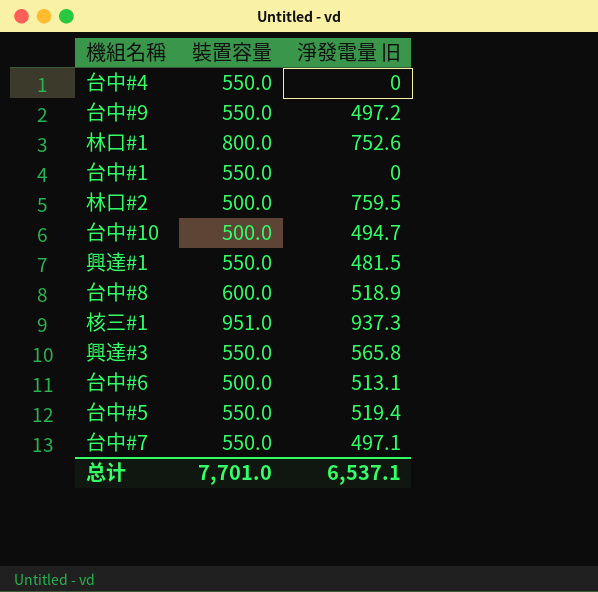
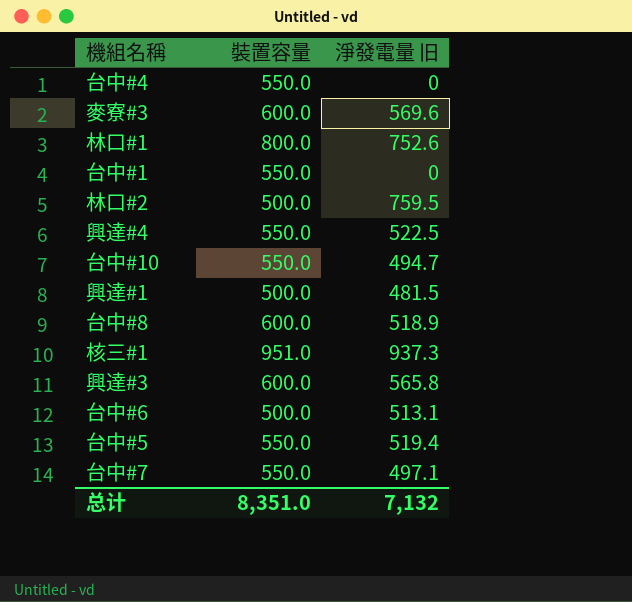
row 台中#9: 550.0 | 497.2 -> none
row 麥寮#3: none -> 600.0 | 569.6
row 興達#4: none -> 550.0 | 522.5
台中#10 | 裝置容量: 500.0 -> 550.0
興達#1 | 裝置容量: 550.0 -> 500.0
興達#3 | 裝置容量: 550.0 -> 600.0
总计 | 裝置容量: 7,701.0 -> 8,351.0
总计 | 淨發電量 旧: 6,537.1 -> 7,132

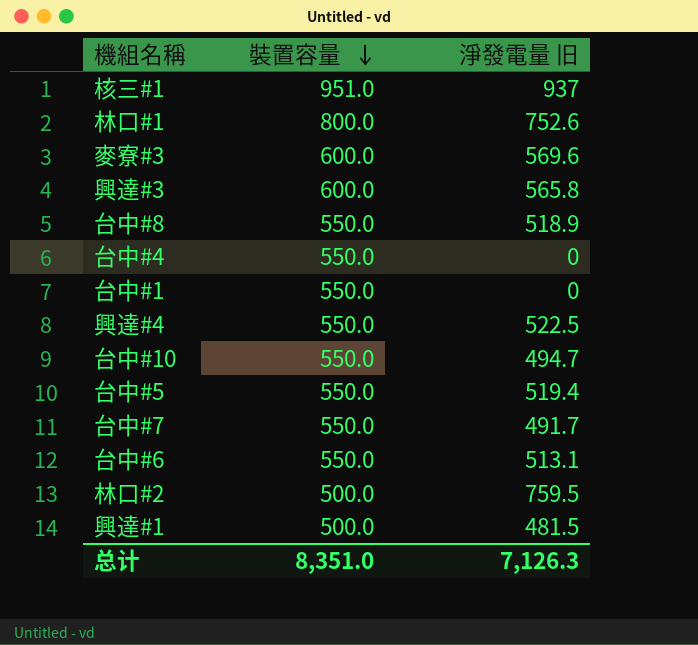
row order: none -> 裝置容量 descending
核三#1 | 淨發電量 旧: 937.3 -> 937
台中#8 | 裝置容量: 600.0 -> 550.0
台中#7 | 淨發電量 旧: 497.1 -> 491.7
台中#6 | 裝置容量: 500.0 -> 550.0
总计 | 淨發電量 旧: 7,132 -> 7,126.3

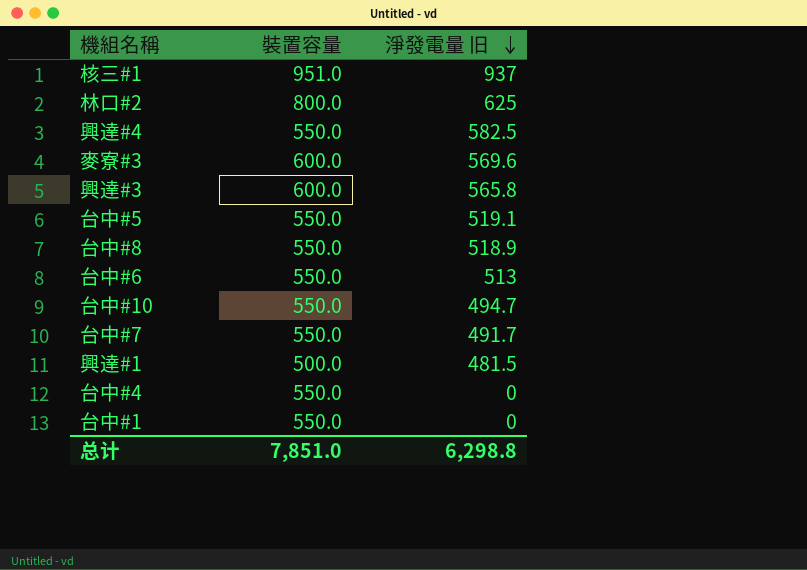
row order: 裝置容量 descending -> 淨發電量 旧 descending
row 林口#1: 800.0 | 752.6 -> none
林口#2 | 裝置容量: 500.0 -> 800.0
林口#2 | 淨發電量 旧: 759.5 -> 625
興達#4 | 淨發電量 旧: 522.5 -> 582.5
台中#5 | 淨發電量 旧: 519.4 -> 519.1
台中#6 | 淨發電量 旧: 513.1 -> 513
总计 | 裝置容量: 8,351.0 -> 7,851.0
总计 | 淨發電量 旧: 7,126.3 -> 6,298.8

